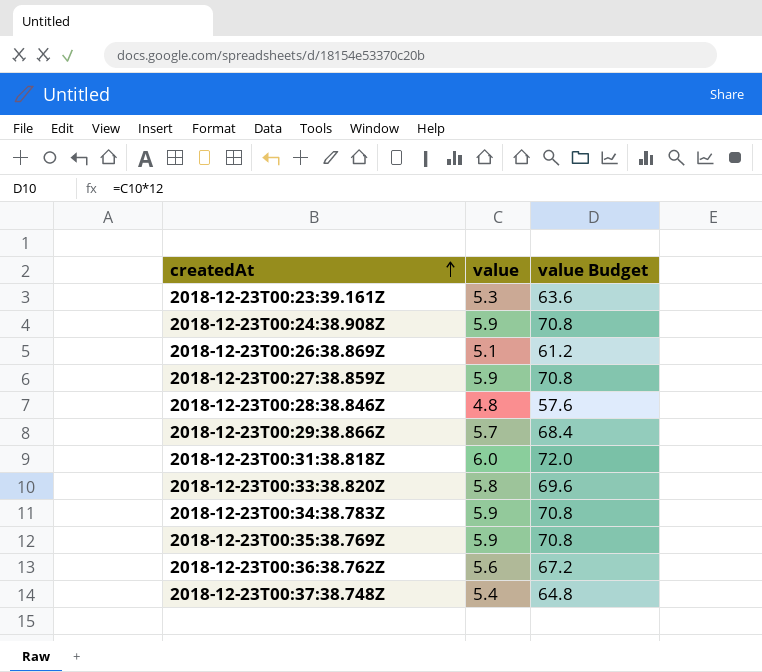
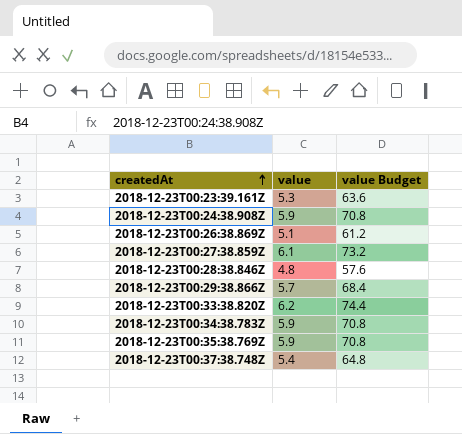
row 2018-12-23T00:31:38.818Z: 6.0 | 72.0 -> none
row 2018-12-23T00:36:38.762Z: 5.6 | 67.2 -> none
2018-12-23T00:27:38.859Z | value: 5.9 -> 6.1
2018-12-23T00:27:38.859Z | value Budget: 70.8 -> 73.2
2018-12-23T00:33:38.820Z | value: 5.8 -> 6.2
2018-12-23T00:33:38.820Z | value Budget: 69.6 -> 74.4

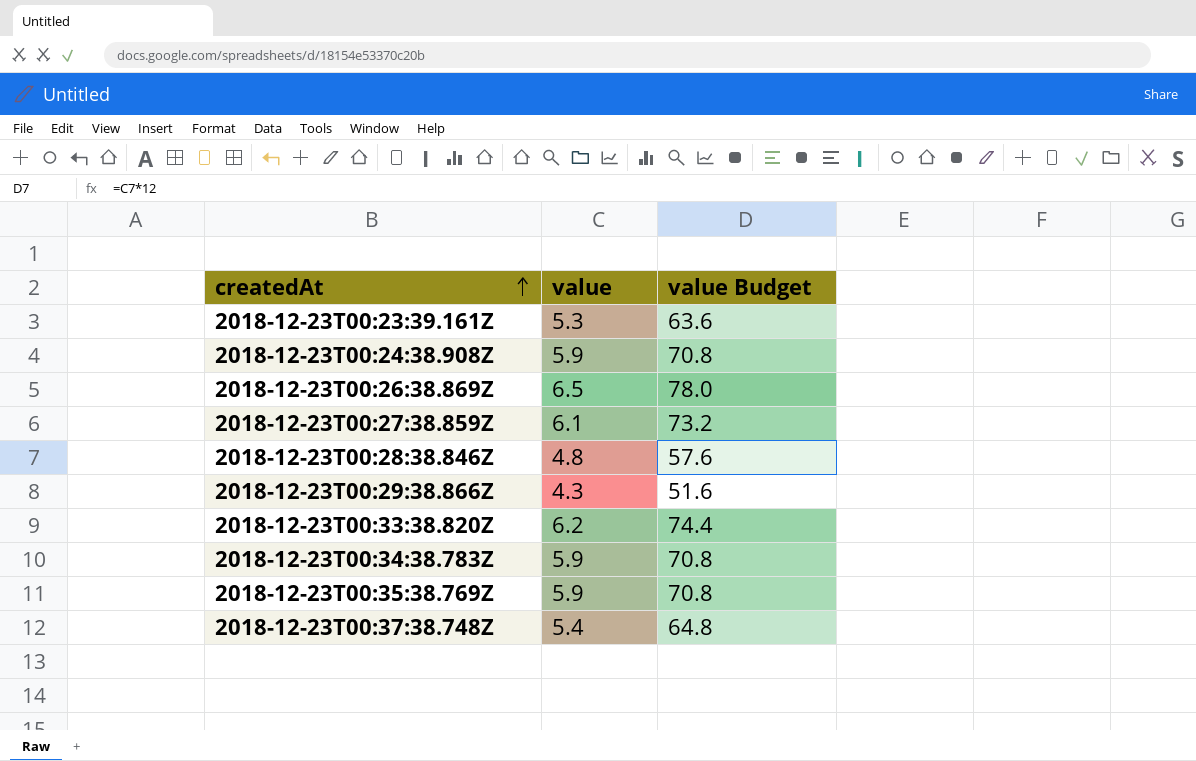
2018-12-23T00:26:38.869Z | value: 5.1 -> 6.5
2018-12-23T00:26:38.869Z | value Budget: 61.2 -> 78.0
2018-12-23T00:29:38.866Z | value: 5.7 -> 4.3
2018-12-23T00:29:38.866Z | value Budget: 68.4 -> 51.6

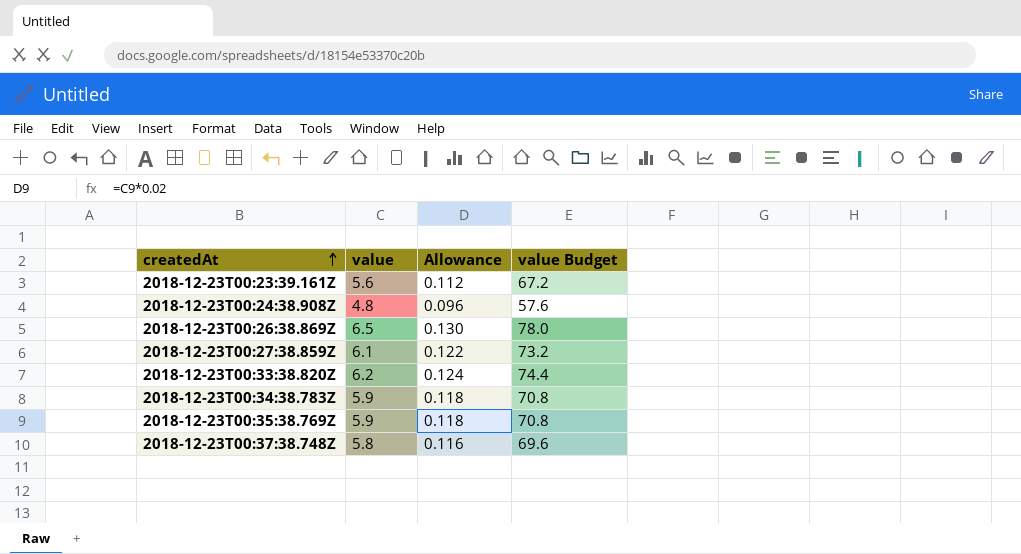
column Allowance | formula: none -> [value] * 0.02
row 2018-12-23T00:28:38.846Z: 4.8 | 57.6 -> none
row 2018-12-23T00:29:38.866Z: 4.3 | 51.6 -> none
2018-12-23T00:23:39.161Z | value: 5.3 -> 5.6
2018-12-23T00:23:39.161Z | value Budget: 63.6 -> 67.2
2018-12-23T00:24:38.908Z | value: 5.9 -> 4.8
2018-12-23T00:24:38.908Z | value Budget: 70.8 -> 57.6
2018-12-23T00:37:38.748Z | value: 5.4 -> 5.8
2018-12-23T00:37:38.748Z | value Budget: 64.8 -> 69.6

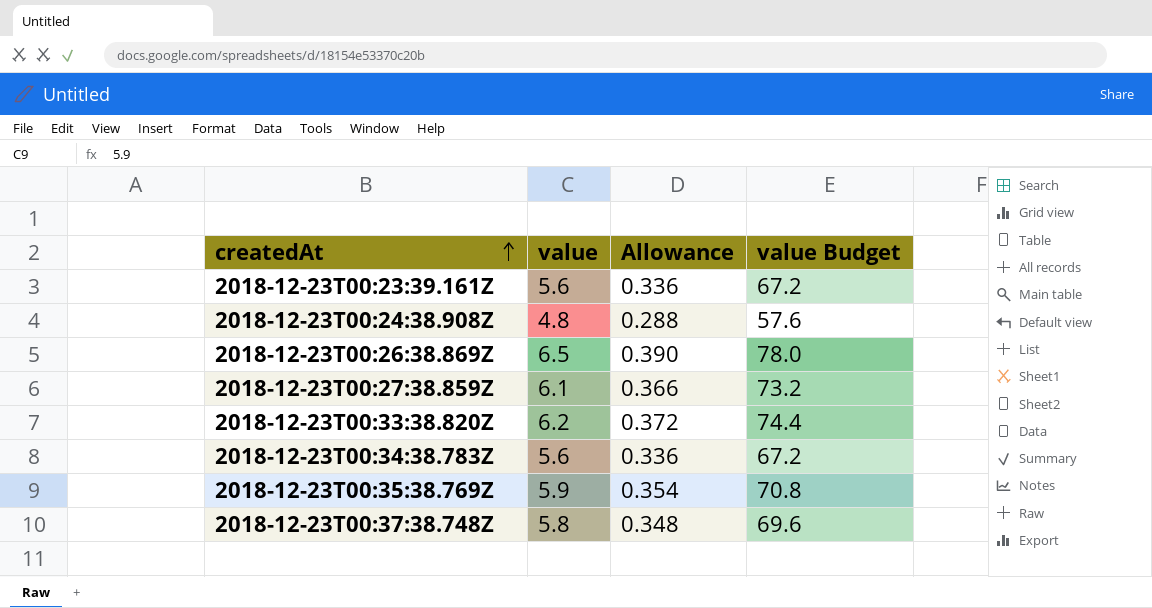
column Allowance | formula: [value] * 0.02 -> [value] * 0.06
2018-12-23T00:34:38.783Z | value: 5.9 -> 5.6
2018-12-23T00:34:38.783Z | value Budget: 70.8 -> 67.2

